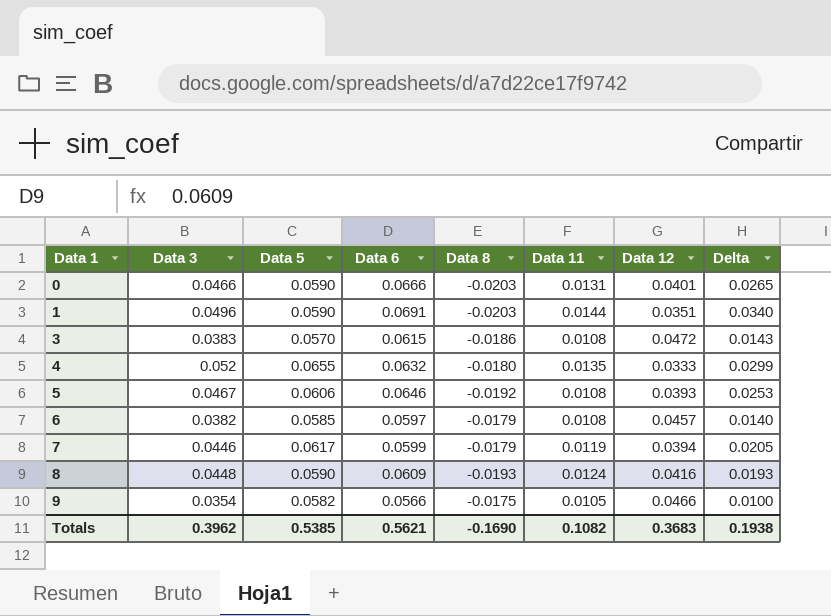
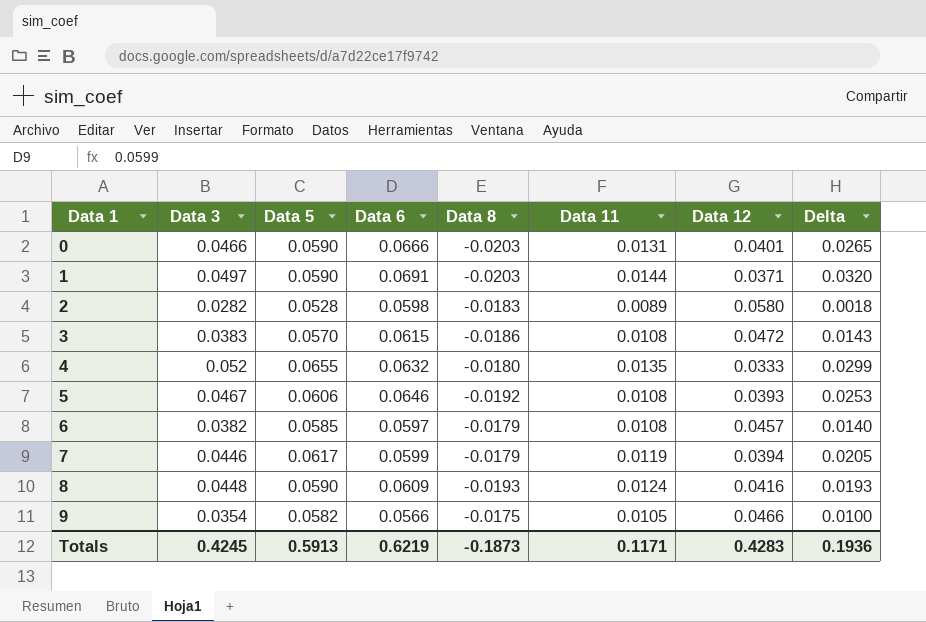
1 | Data 3: 0.0496 -> 0.0497
1 | Data 12: 0.0351 -> 0.0371
1 | Delta: 0.0340 -> 0.0320
row 2: none -> 0.0282 | 0.0528 | 0.0598 | -0.0183 | 0.0089 | 0.0580 | 0.0018
Totals | Data 3: 0.3962 -> 0.4245
Totals | Data 5: 0.5385 -> 0.5913
Totals | Data 6: 0.5621 -> 0.6219
Totals | Data 8: -0.1690 -> -0.1873
Totals | Data 11: 0.1082 -> 0.1171
Totals | Data 12: 0.3683 -> 0.4283
Totals | Delta: 0.1938 -> 0.1936

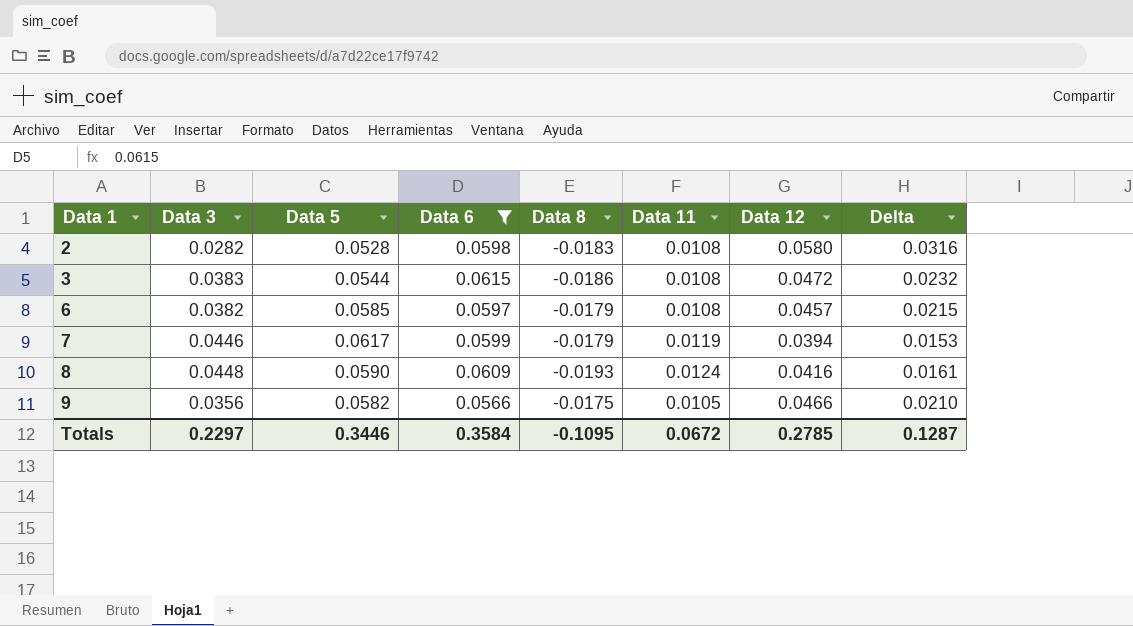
filter: none -> Data 6 <= 0.0615
column Delta | formula: [Data 6] - [Data 12] -> [Data 6] - [Data 3]
2 | Data 11: 0.0089 -> 0.0108
3 | Data 5: 0.0570 -> 0.0544
9 | Data 3: 0.0354 -> 0.0356
Totals | Data 3: 0.4245 -> 0.2297
Totals | Data 5: 0.5913 -> 0.3446
Totals | Data 6: 0.6219 -> 0.3584
Totals | Data 8: -0.1873 -> -0.1095
Totals | Data 11: 0.1171 -> 0.0672
Totals | Data 12: 0.4283 -> 0.2785
Totals | Delta: 0.1936 -> 0.1287

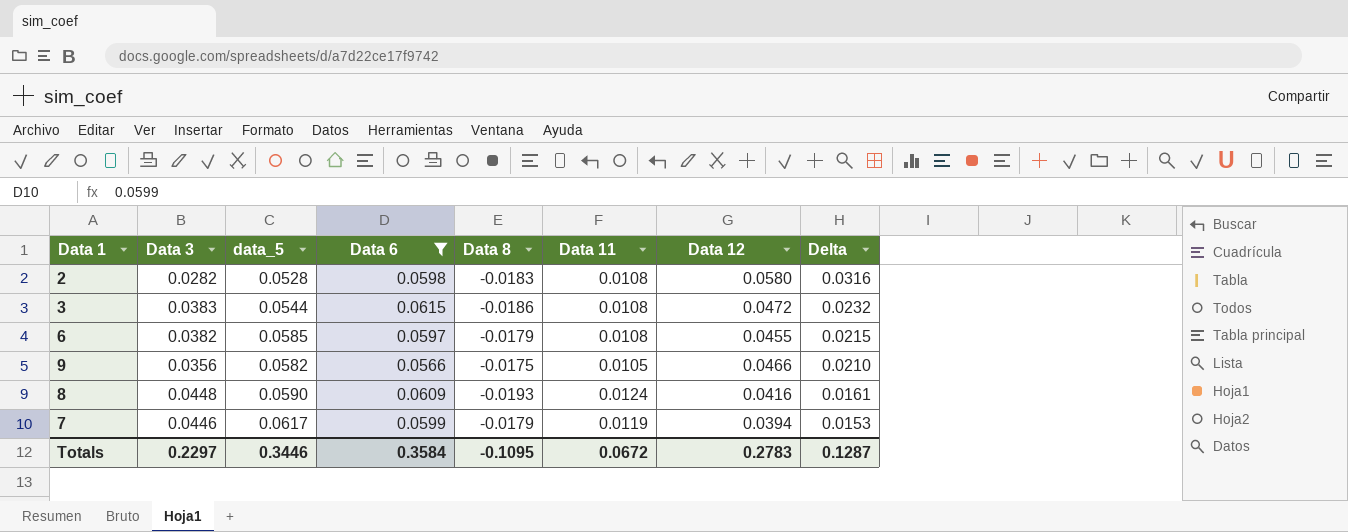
row order: Data 1 ascending -> Delta descending
column name: Data 5 -> data_5
6 | Data 12: 0.0457 -> 0.0455
Totals | Data 12: 0.2785 -> 0.2783

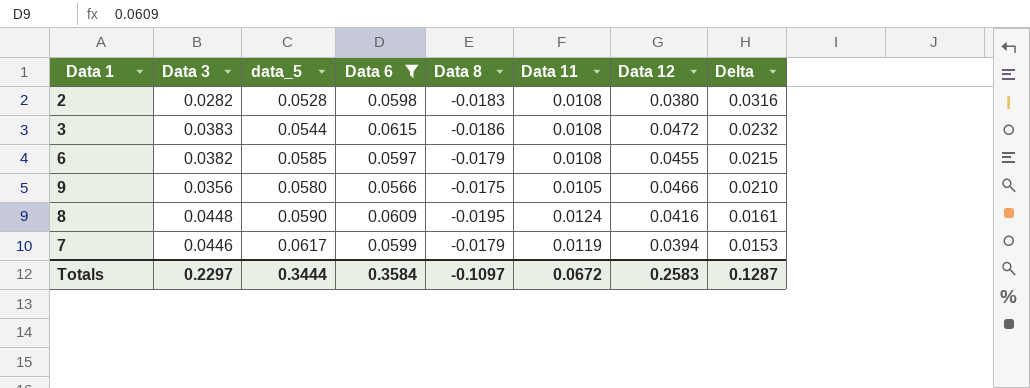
2 | Data 12: 0.0580 -> 0.0380
9 | data_5: 0.0582 -> 0.0580
8 | Data 8: -0.0193 -> -0.0195
Totals | data_5: 0.3446 -> 0.3444
Totals | Data 8: -0.1095 -> -0.1097
Totals | Data 12: 0.2783 -> 0.2583

